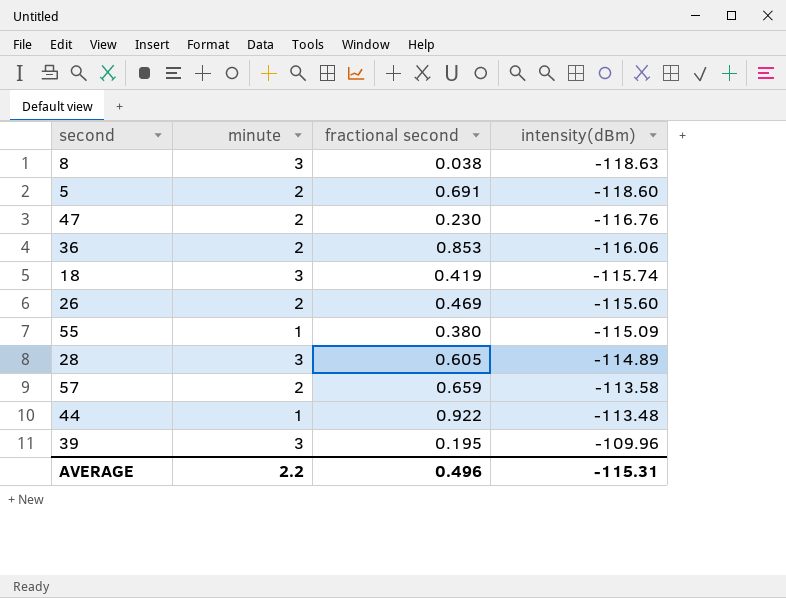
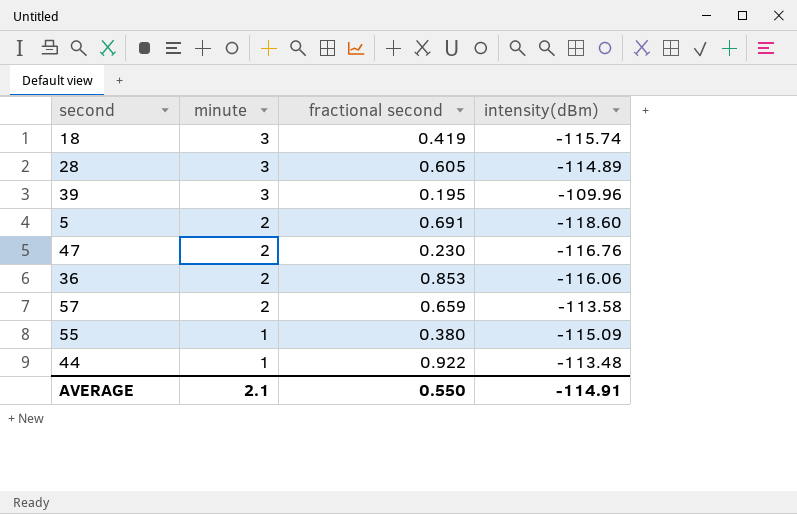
row order: intensity(dBm) ascending -> minute descending
row 8: 3 | 0.038 | -118.63 -> none
row 26: 2 | 0.469 | -115.60 -> none
AVERAGE | minute: 2.2 -> 2.1
AVERAGE | fractional second: 0.496 -> 0.550
AVERAGE | intensity(dBm): -115.31 -> -114.91

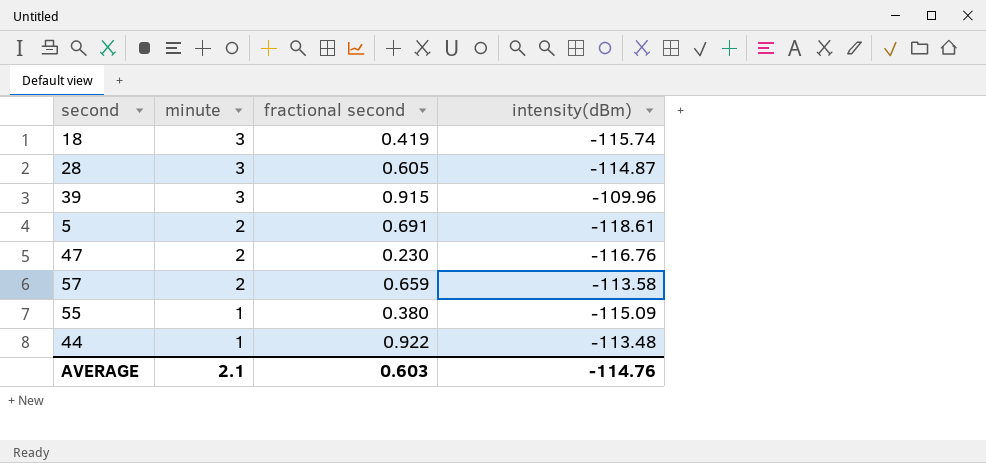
row 36: 2 | 0.853 | -116.06 -> none
28 | intensity(dBm): -114.89 -> -114.87
39 | fractional second: 0.195 -> 0.915
5 | intensity(dBm): -118.60 -> -118.61
AVERAGE | fractional second: 0.550 -> 0.603
AVERAGE | intensity(dBm): -114.91 -> -114.76

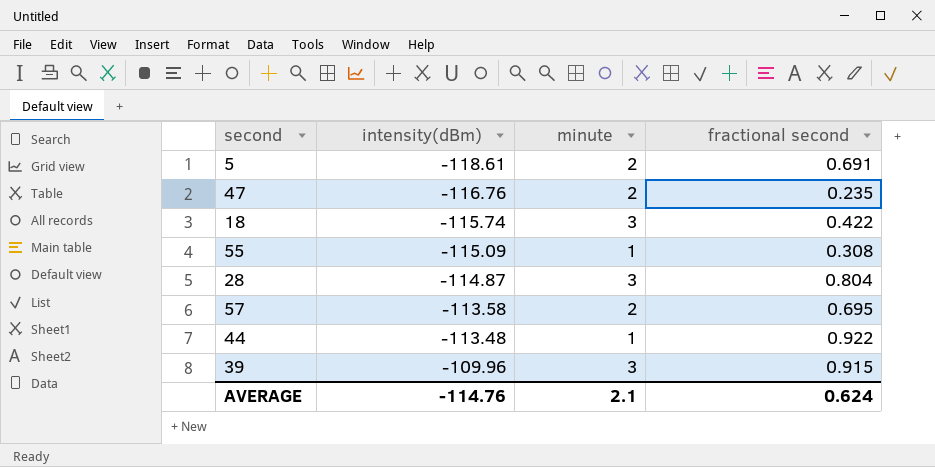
row order: minute descending -> intensity(dBm) ascending
column intensity(dBm) | position: 4 -> 2
47 | fractional second: 0.230 -> 0.235
18 | fractional second: 0.419 -> 0.422
55 | fractional second: 0.380 -> 0.308
28 | fractional second: 0.605 -> 0.804
57 | fractional second: 0.659 -> 0.695
AVERAGE | fractional second: 0.603 -> 0.624

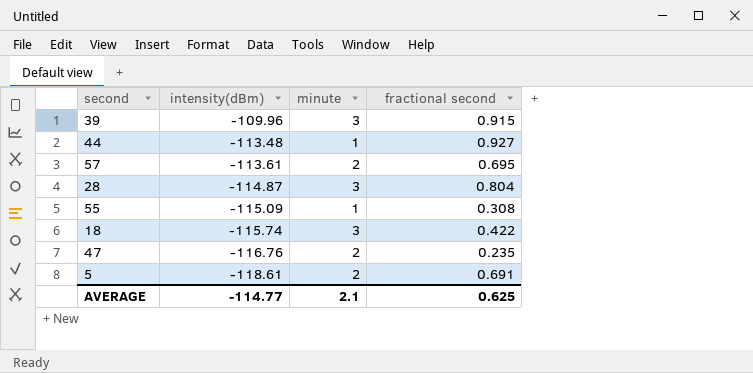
row order: intensity(dBm) ascending -> intensity(dBm) descending
44 | fractional second: 0.922 -> 0.927
57 | intensity(dBm): -113.58 -> -113.61
AVERAGE | intensity(dBm): -114.76 -> -114.77
AVERAGE | fractional second: 0.624 -> 0.625

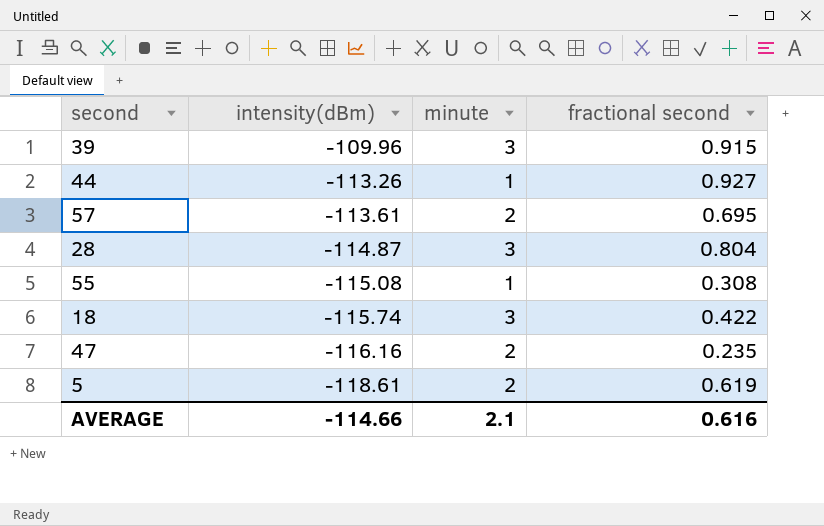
44 | intensity(dBm): -113.48 -> -113.26
55 | intensity(dBm): -115.09 -> -115.08
47 | intensity(dBm): -116.76 -> -116.16
5 | fractional second: 0.691 -> 0.619
AVERAGE | intensity(dBm): -114.77 -> -114.66
AVERAGE | fractional second: 0.625 -> 0.616

